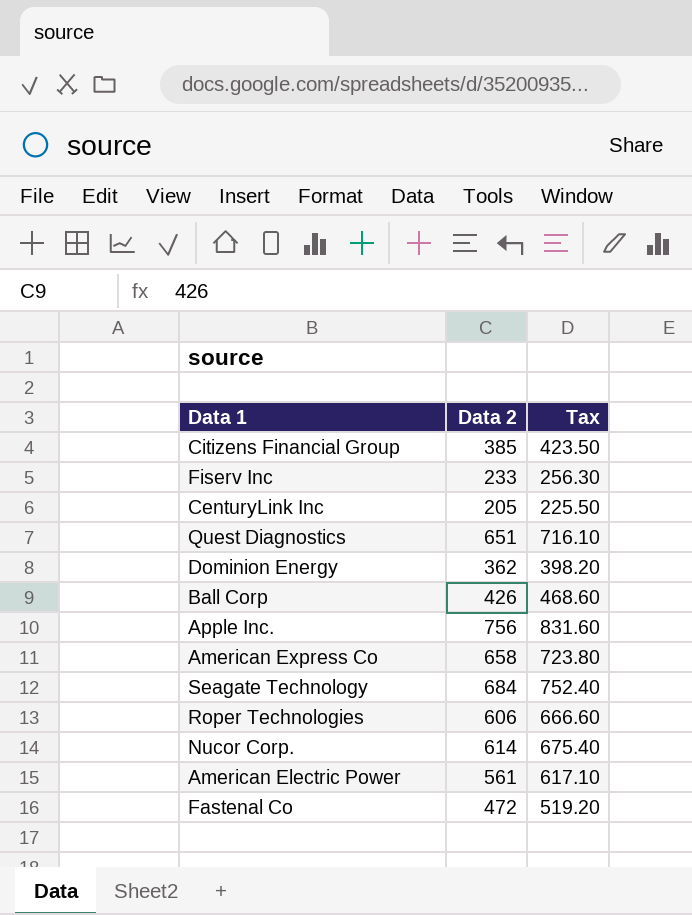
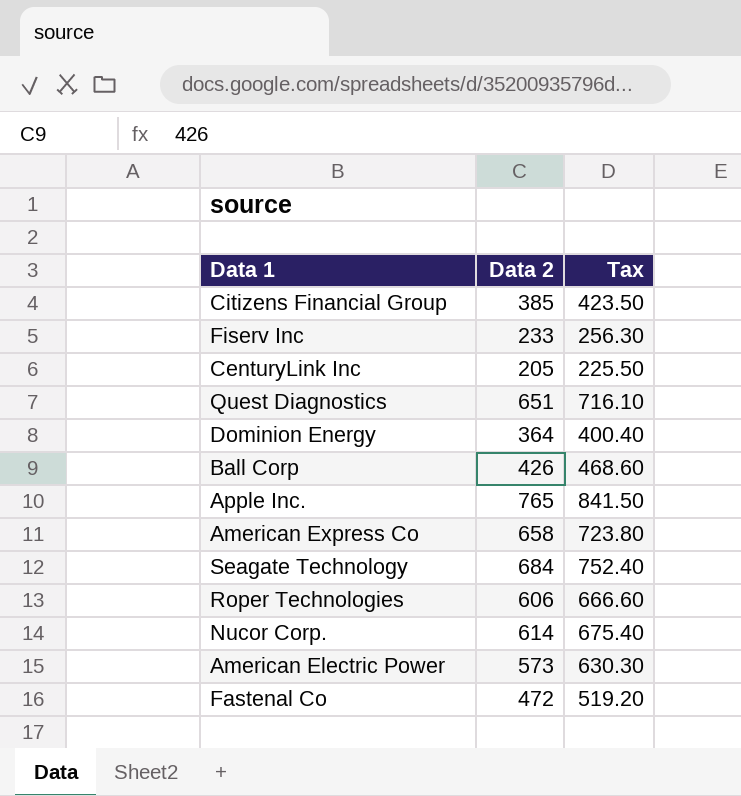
Dominion Energy | Data 2: 362 -> 364
Dominion Energy | Tax: 398.20 -> 400.40
Apple Inc. | Data 2: 756 -> 765
Apple Inc. | Tax: 831.60 -> 841.50
American Electric Power | Data 2: 561 -> 573
American Electric Power | Tax: 617.10 -> 630.30

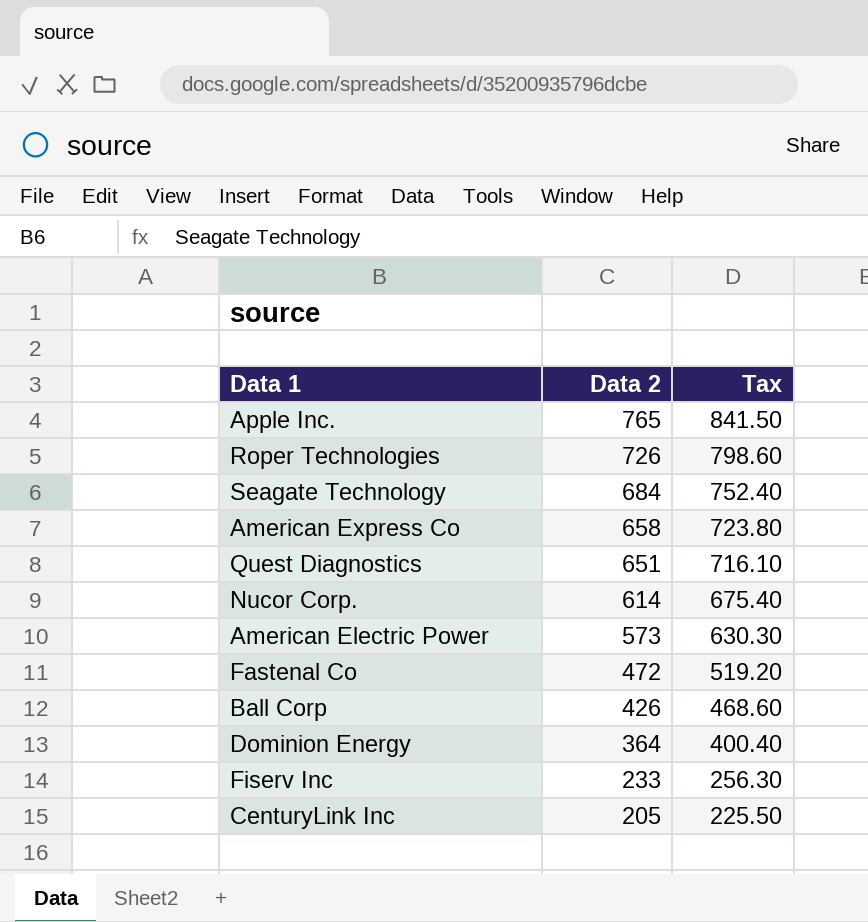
row order: none -> Data 2 descending
row Citizens Financial Group: 385 | 423.50 -> none
Roper Technologies | Data 2: 606 -> 726
Roper Technologies | Tax: 666.60 -> 798.60

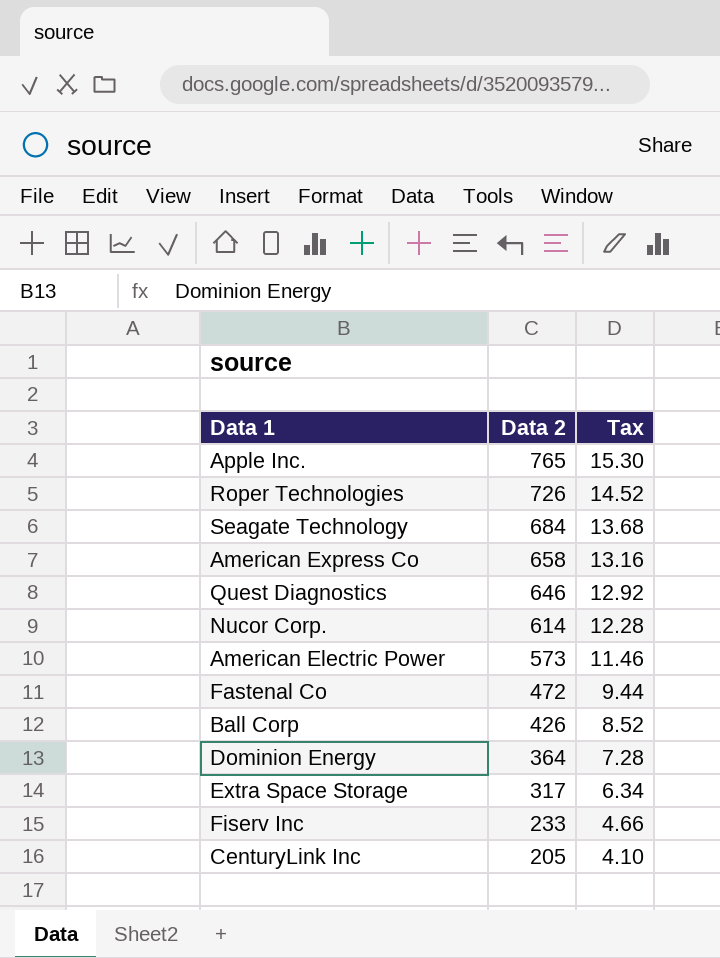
column Tax | formula: [Data 2] * 1.1 -> [Data 2] * 0.02
Quest Diagnostics | Data 2: 651 -> 646
row Extra Space Storage: none -> 317 | 6.34

